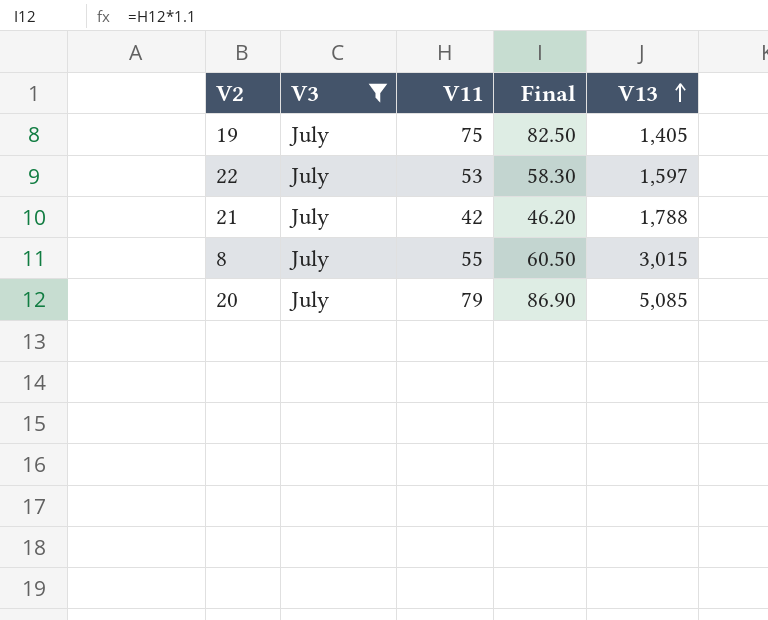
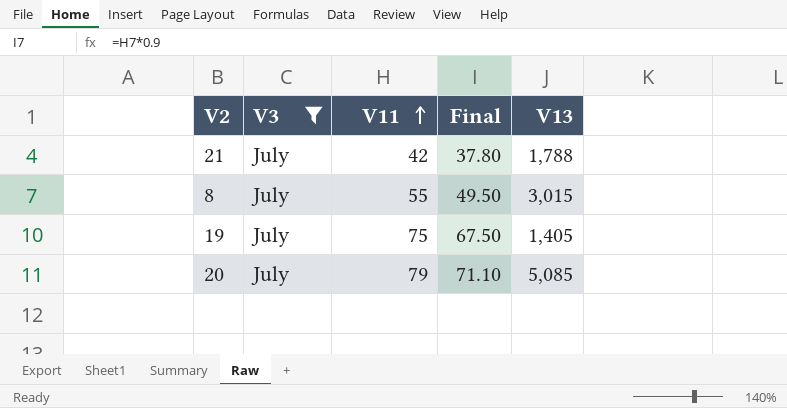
row order: V13 ascending -> V11 ascending
column Final | formula: [V11] * 1.1 -> [V11] * 0.9
row 22: July | 53 | 58.30 | 1,597 -> none

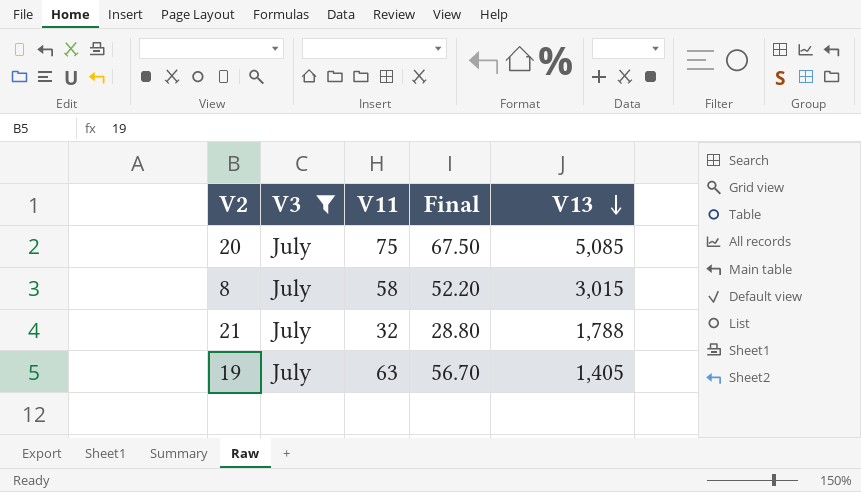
row order: V11 ascending -> V13 descending
20 | V11: 79 -> 75
20 | Final: 71.10 -> 67.50
8 | V11: 55 -> 58
8 | Final: 49.50 -> 52.20
21 | V11: 42 -> 32
21 | Final: 37.80 -> 28.80
19 | V11: 75 -> 63
19 | Final: 67.50 -> 56.70

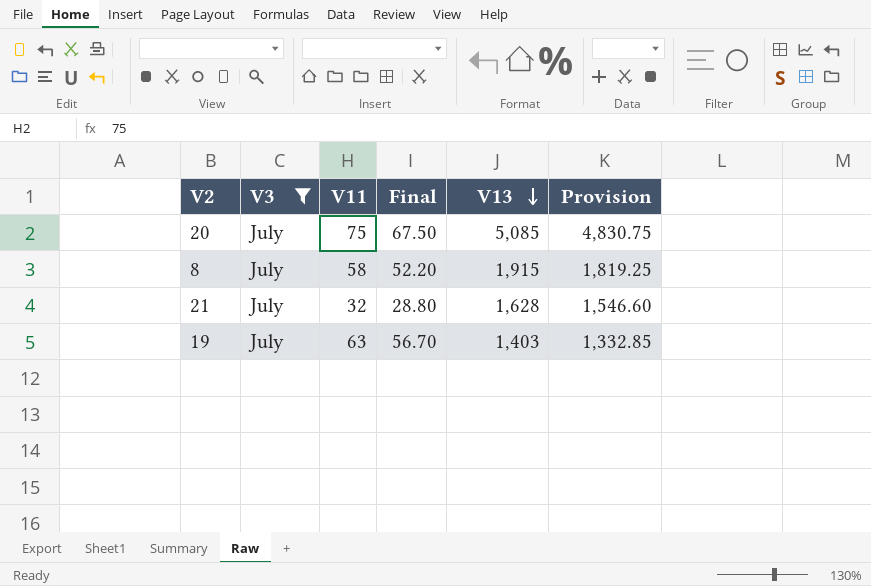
column Provision | formula: none -> [V13] * 0.95
8 | V13: 3,015 -> 1,915
21 | V13: 1,788 -> 1,628
19 | V13: 1,405 -> 1,403

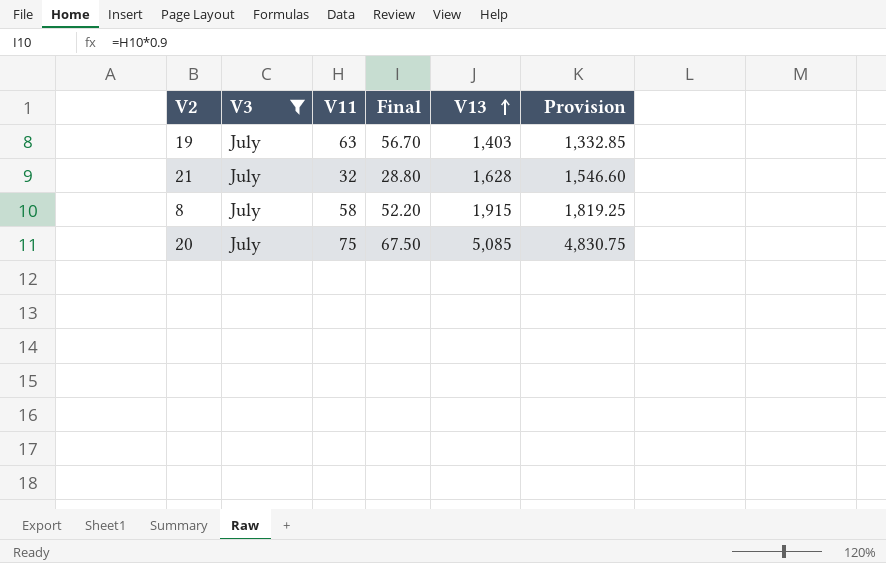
row order: V13 descending -> V13 ascending

